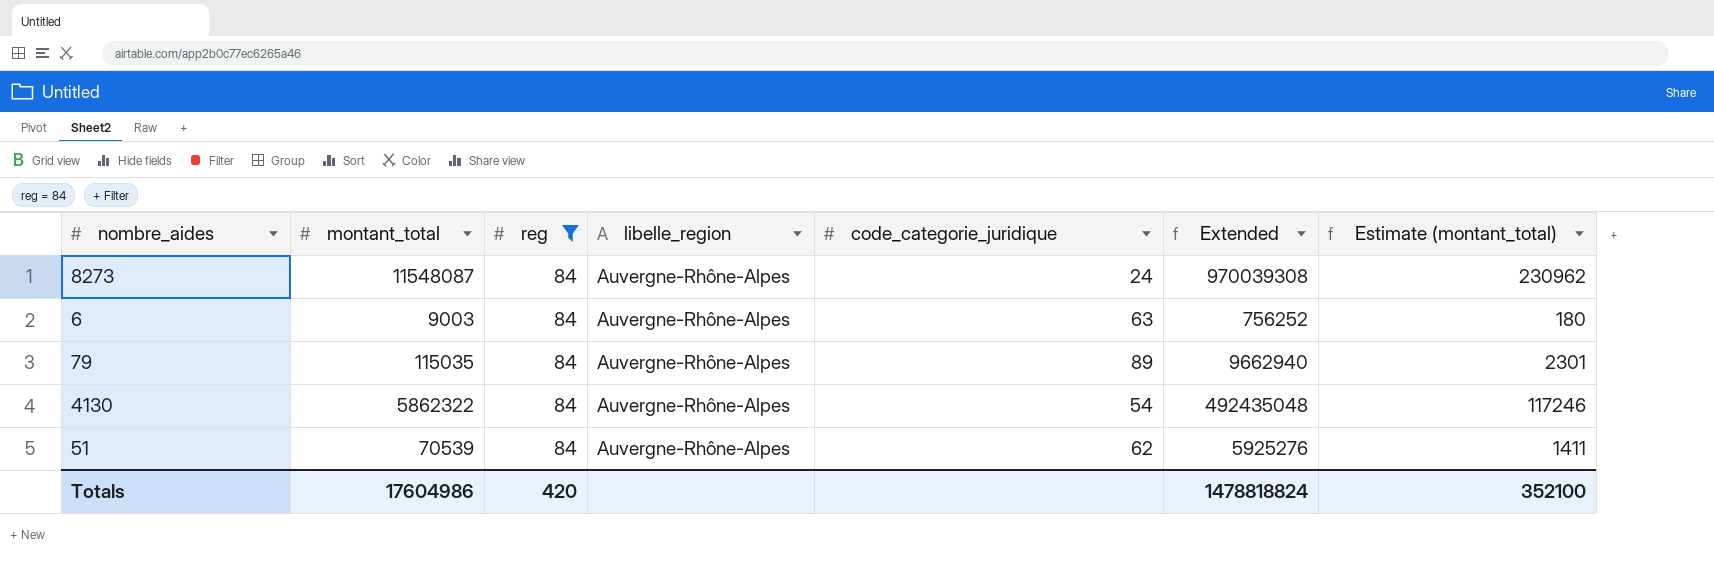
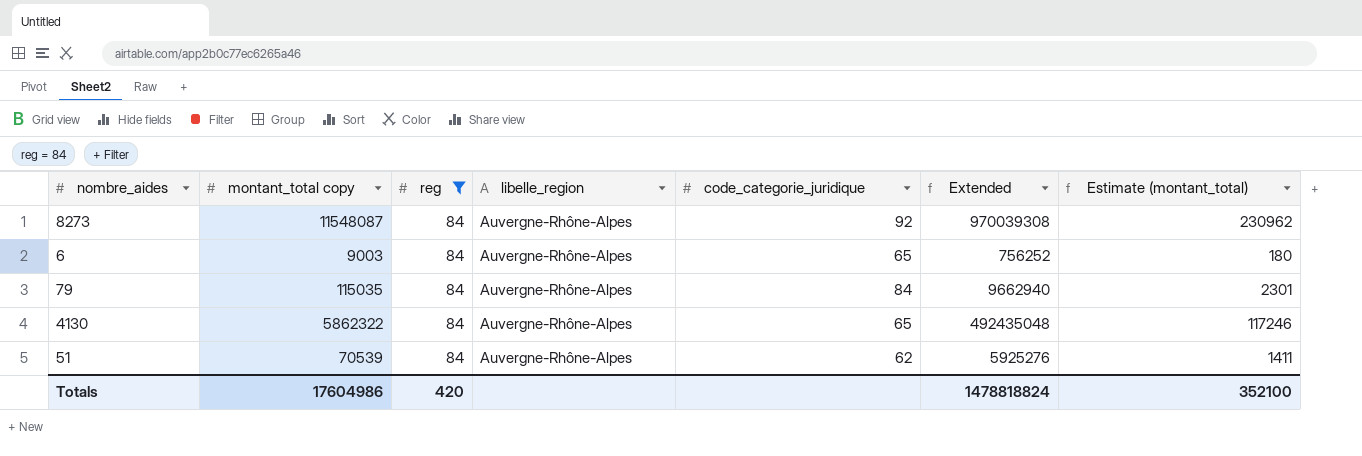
column name: montant_total -> montant_total copy
8273 | code_categorie_juridique: 24 -> 92
6 | code_categorie_juridique: 63 -> 65
79 | code_categorie_juridique: 89 -> 84
4130 | code_categorie_juridique: 54 -> 65

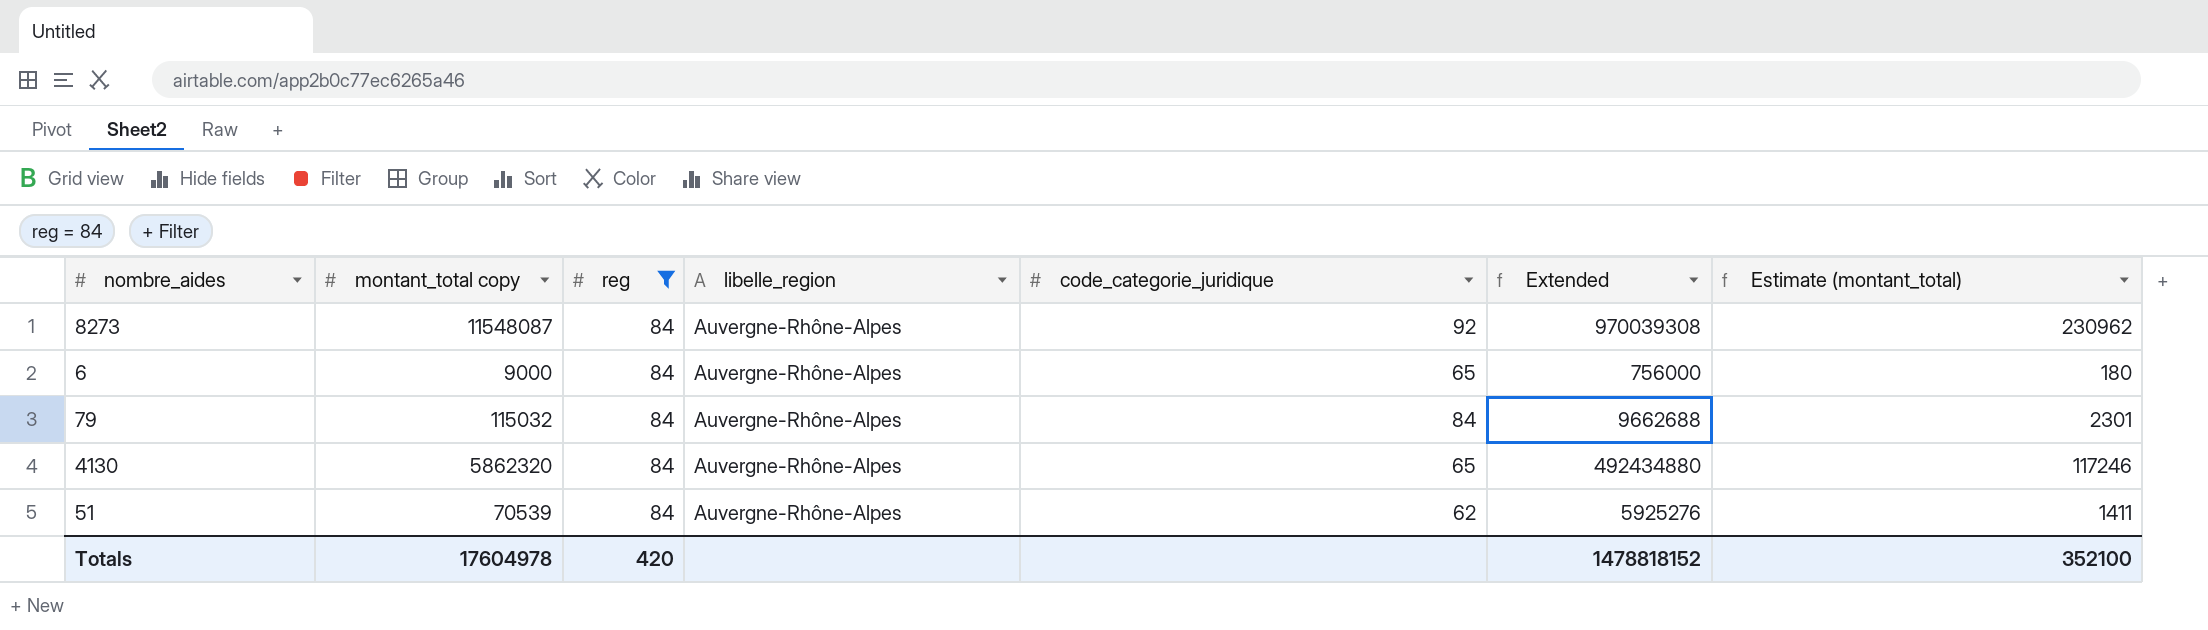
6 | montant_total copy: 9003 -> 9000
6 | Extended: 756252 -> 756000
79 | montant_total copy: 115035 -> 115032
79 | Extended: 9662940 -> 9662688
4130 | montant_total copy: 5862322 -> 5862320
4130 | Extended: 492435048 -> 492434880
Totals | montant_total copy: 17604986 -> 17604978
Totals | Extended: 1478818824 -> 1478818152

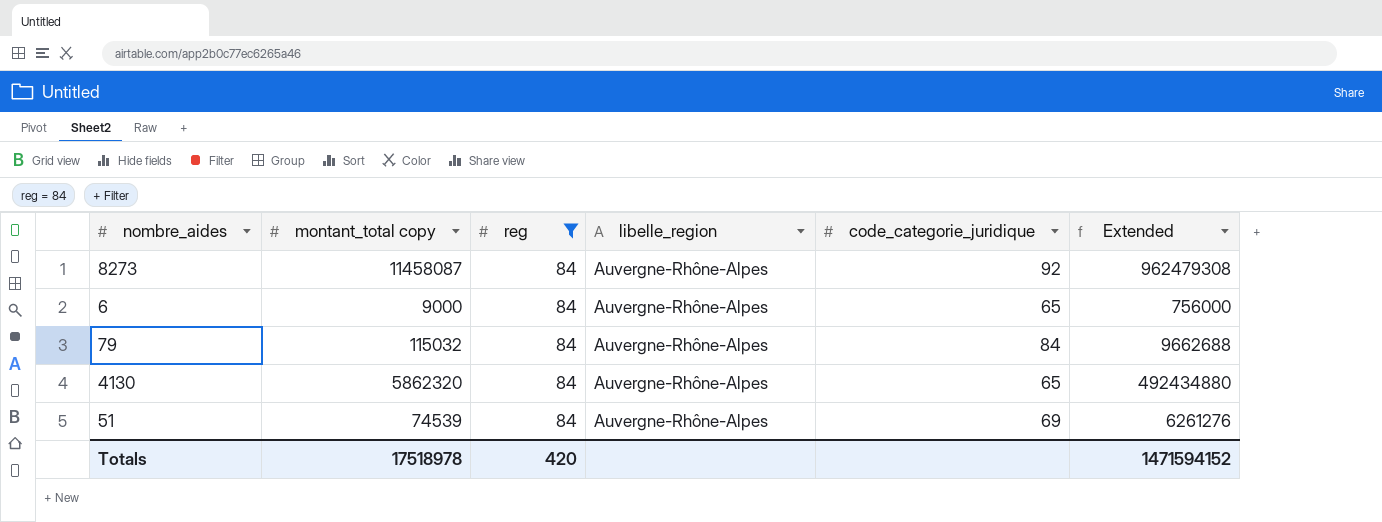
column Estimate (montant_total) | formula: [montant_total copy] * 0.02 -> none
8273 | montant_total copy: 11548087 -> 11458087
8273 | Extended: 970039308 -> 962479308
51 | montant_total copy: 70539 -> 74539
51 | code_categorie_juridique: 62 -> 69
51 | Extended: 5925276 -> 6261276
Totals | montant_total copy: 17604978 -> 17518978
Totals | Extended: 1478818152 -> 1471594152

